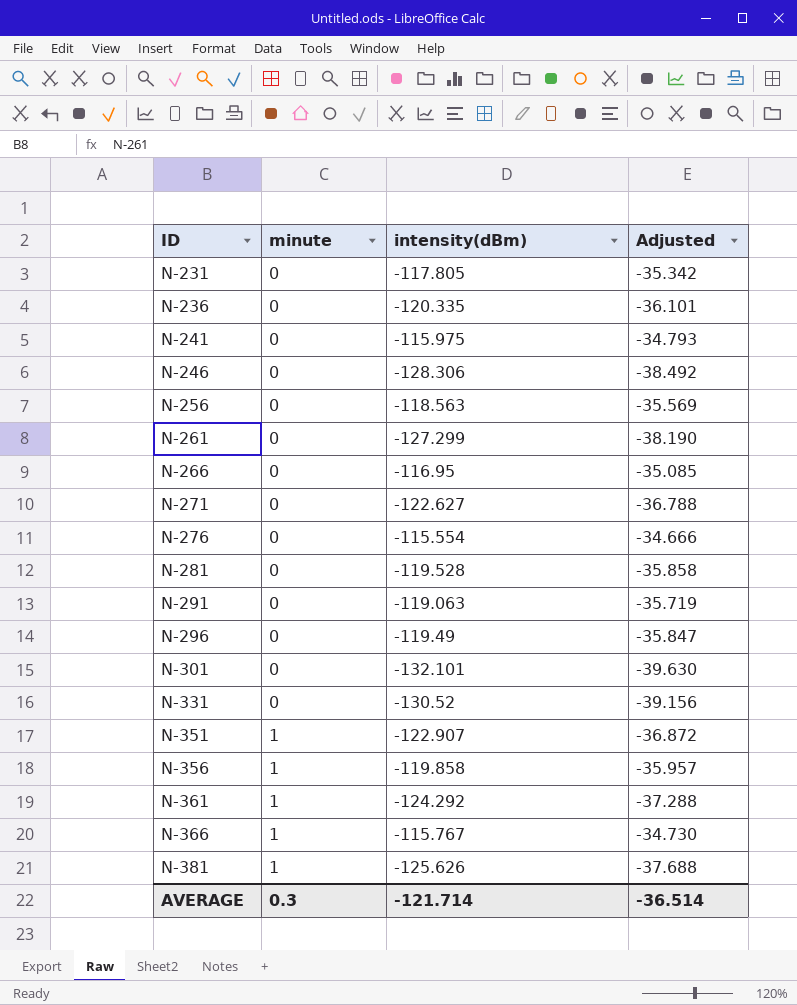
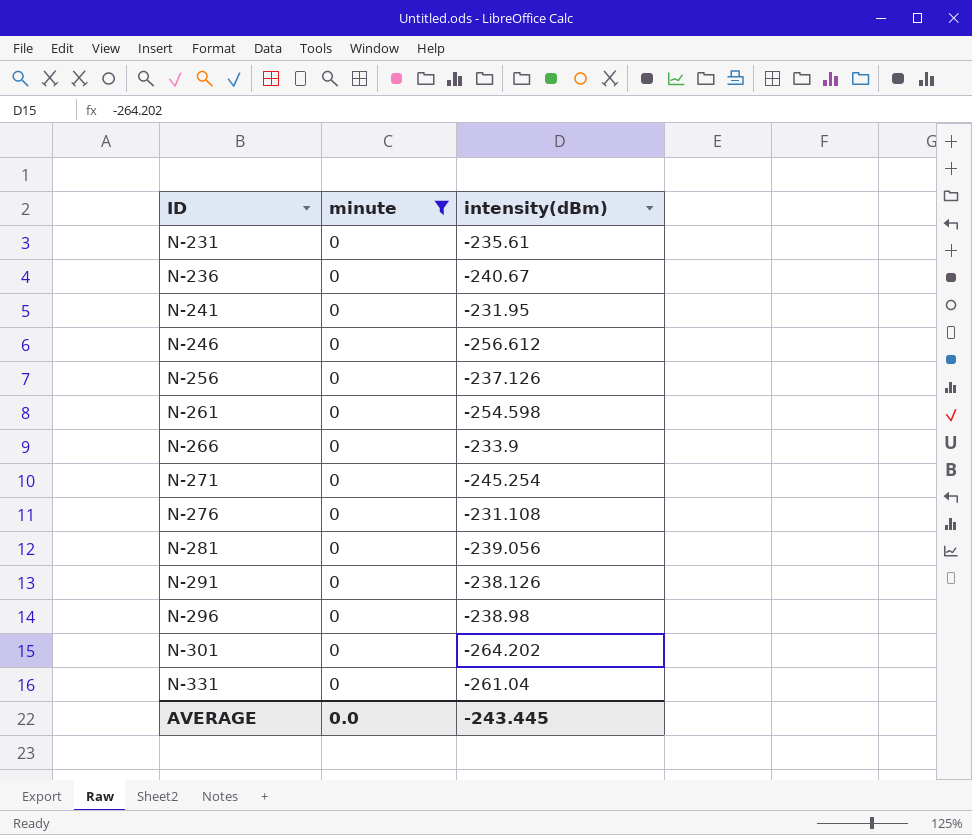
filter: none -> minute = 0
column Adjusted | formula: [intensity(dBm)] * 0.3 -> none
N-231 | intensity(dBm): -117.805 -> -235.61
N-236 | intensity(dBm): -120.335 -> -240.67
N-241 | intensity(dBm): -115.975 -> -231.95
N-246 | intensity(dBm): -128.306 -> -256.612
N-256 | intensity(dBm): -118.563 -> -237.126
N-261 | intensity(dBm): -127.299 -> -254.598
N-266 | intensity(dBm): -116.95 -> -233.9
N-271 | intensity(dBm): -122.627 -> -245.254
N-276 | intensity(dBm): -115.554 -> -231.108
N-281 | intensity(dBm): -119.528 -> -239.056
N-291 | intensity(dBm): -119.063 -> -238.126
N-296 | intensity(dBm): -119.49 -> -238.98
N-301 | intensity(dBm): -132.101 -> -264.202
N-331 | intensity(dBm): -130.52 -> -261.04
AVERAGE | minute: 0.3 -> 0.0
AVERAGE | intensity(dBm): -121.714 -> -243.445

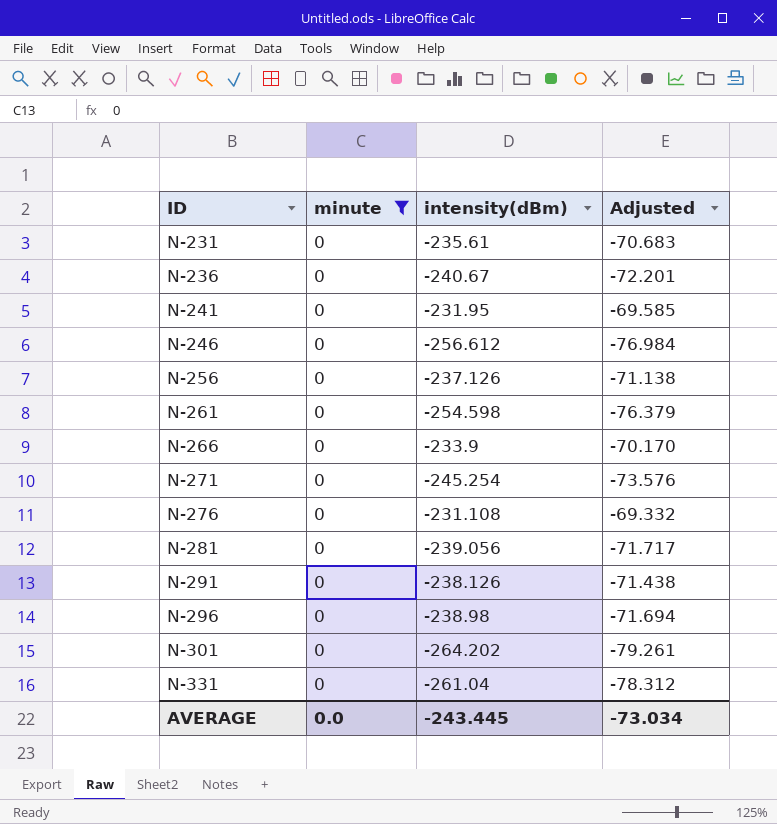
column Adjusted | formula: none -> [intensity(dBm)] * 0.3

